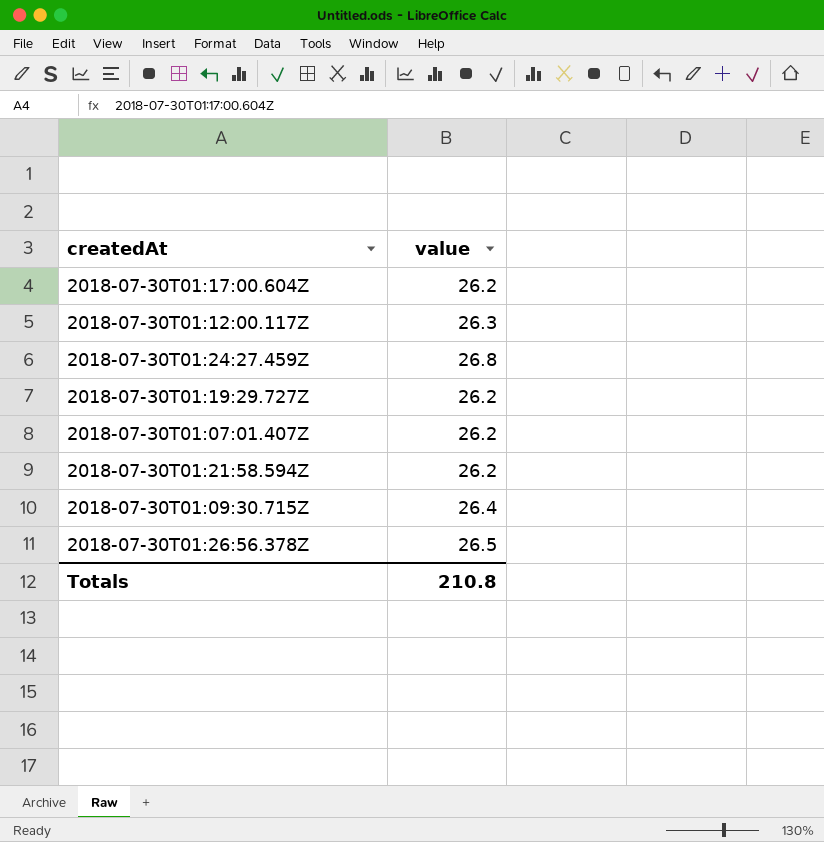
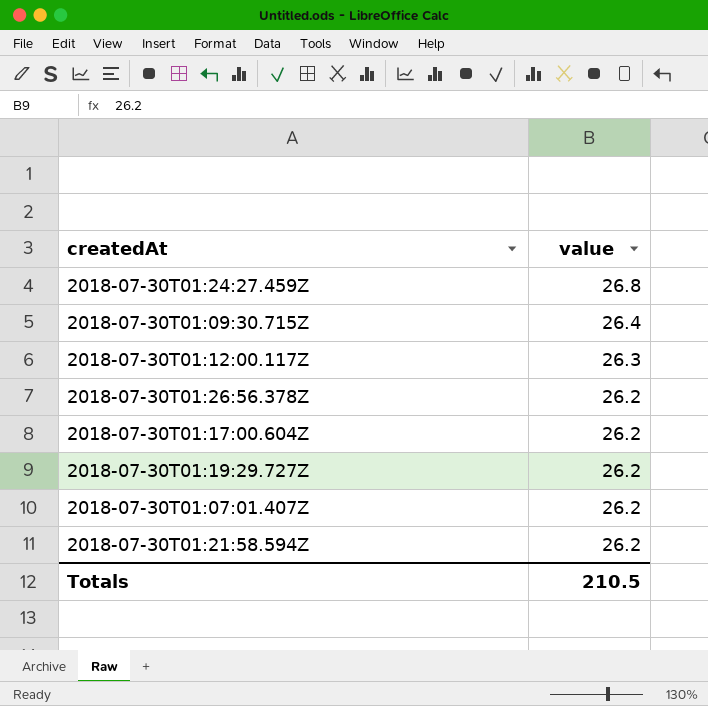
row order: none -> value descending
2018-07-30T01:26:56.378Z | value: 26.5 -> 26.2
Totals | value: 210.8 -> 210.5

